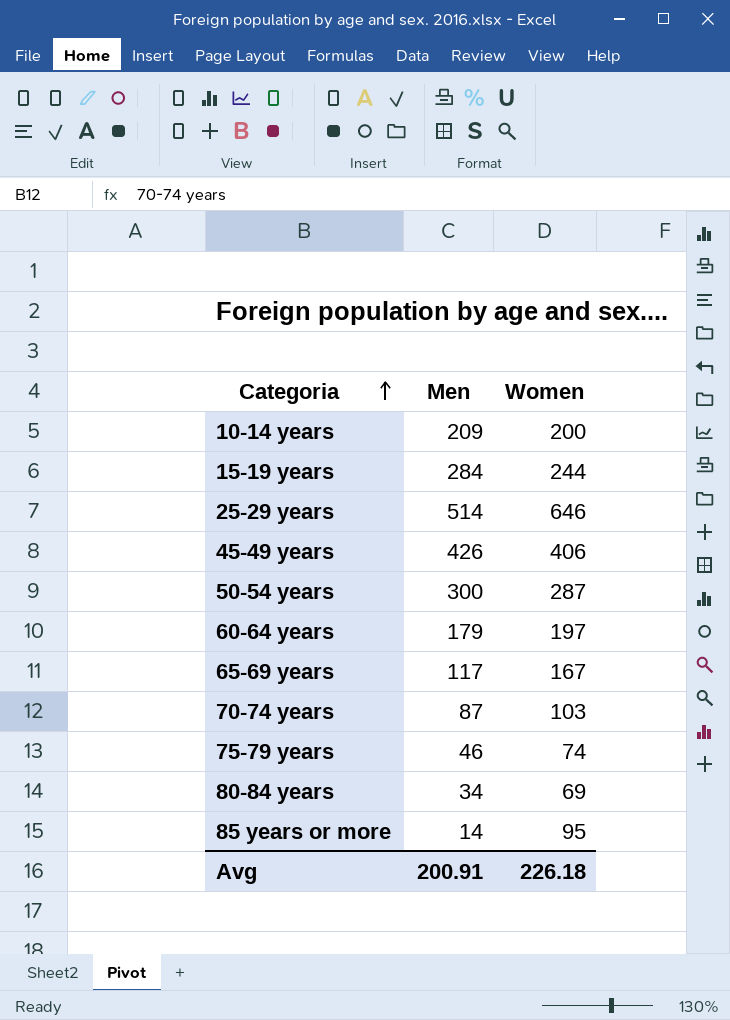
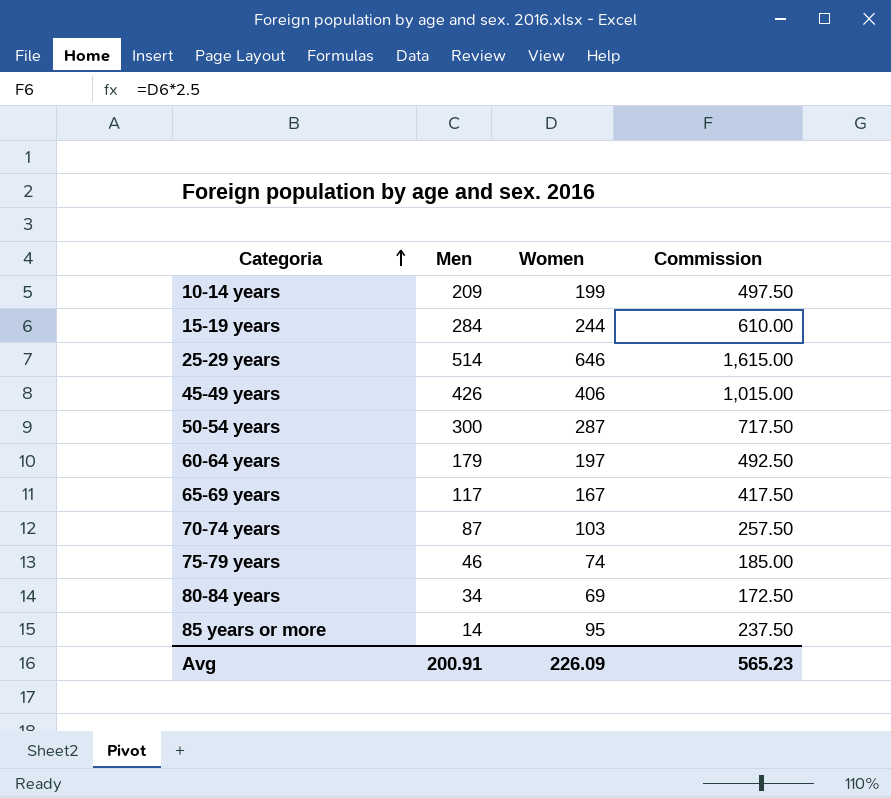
column Commission | formula: none -> [Women] * 2.5
10-14 years | Women: 200 -> 199
Avg | Women: 226.18 -> 226.09

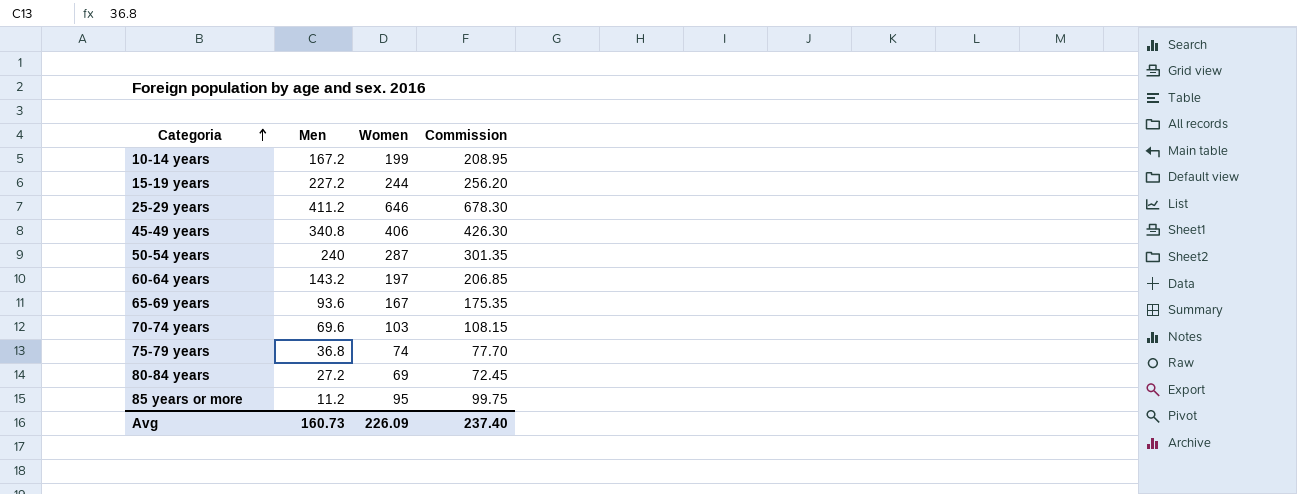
column Commission | formula: [Women] * 2.5 -> [Women] * 1.05
10-14 years | Men: 209 -> 167.2
15-19 years | Men: 284 -> 227.2
25-29 years | Men: 514 -> 411.2
45-49 years | Men: 426 -> 340.8
50-54 years | Men: 300 -> 240
60-64 years | Men: 179 -> 143.2
65-69 years | Men: 117 -> 93.6
70-74 years | Men: 87 -> 69.6
75-79 years | Men: 46 -> 36.8
80-84 years | Men: 34 -> 27.2
85 years or more | Men: 14 -> 11.2
Avg | Men: 200.91 -> 160.73
Avg | Commission: 565.23 -> 237.40

